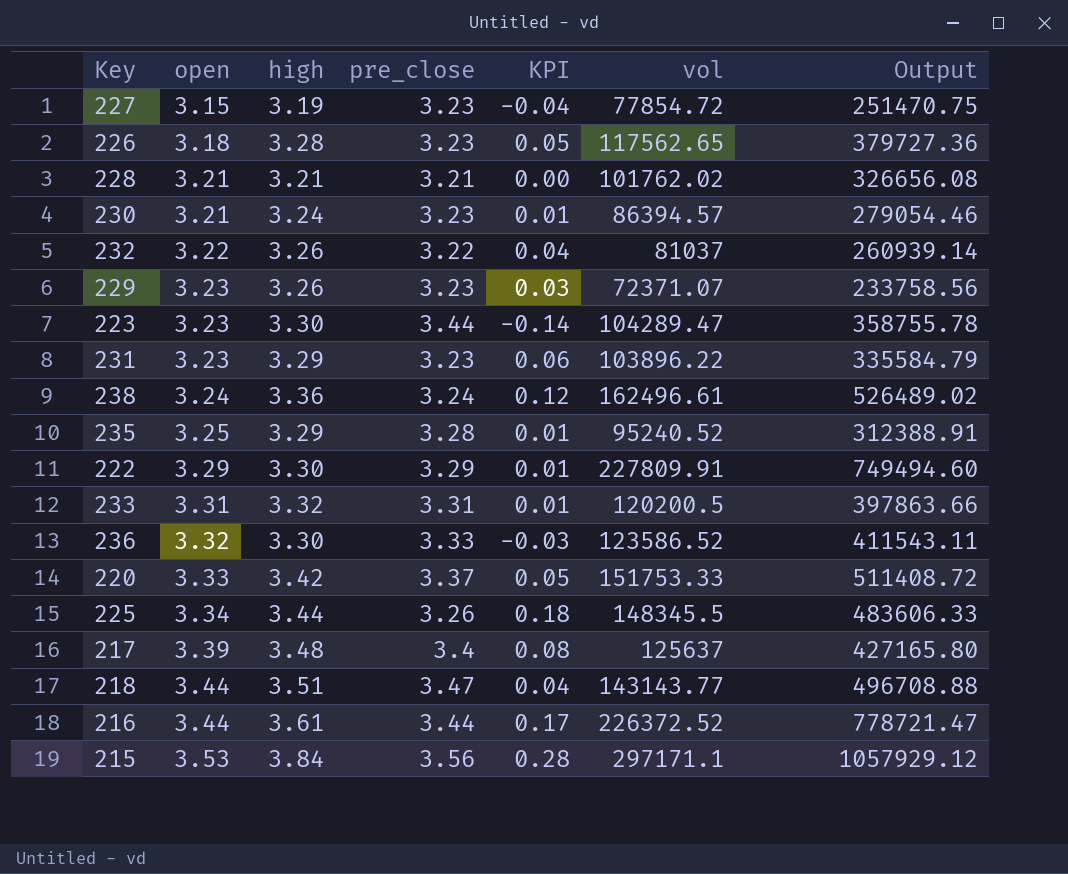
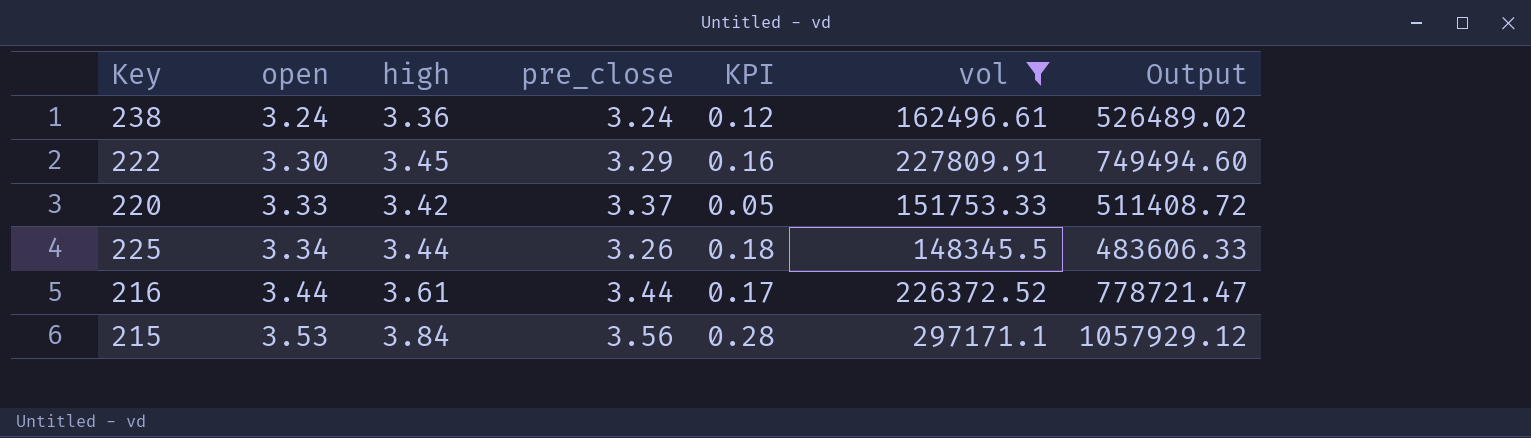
filter: none -> vol >= 148345.5
222 | open: 3.29 -> 3.30
222 | high: 3.30 -> 3.45
222 | KPI: 0.01 -> 0.16

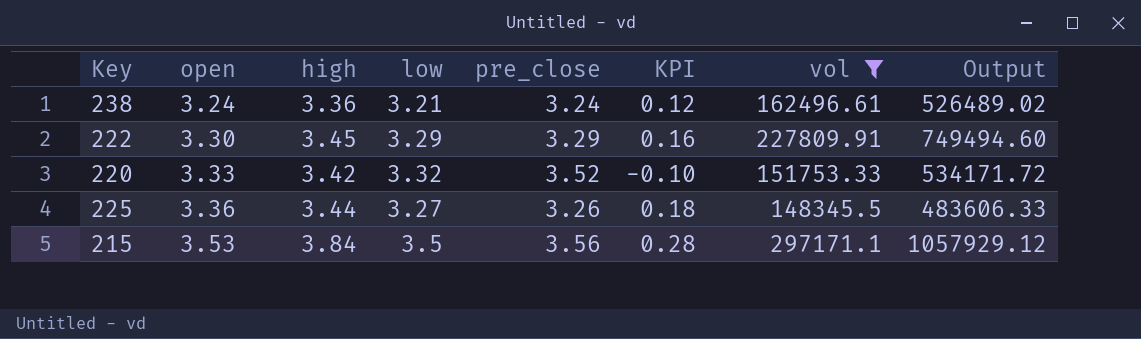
column low | position: none -> 4
row 216: 3.44 | 3.61 | 3.44 | 0.17 | 226372.52 | 778721.47 -> none
220 | pre_close: 3.37 -> 3.52
220 | KPI: 0.05 -> -0.10
220 | Output: 511408.72 -> 534171.72
225 | open: 3.34 -> 3.36

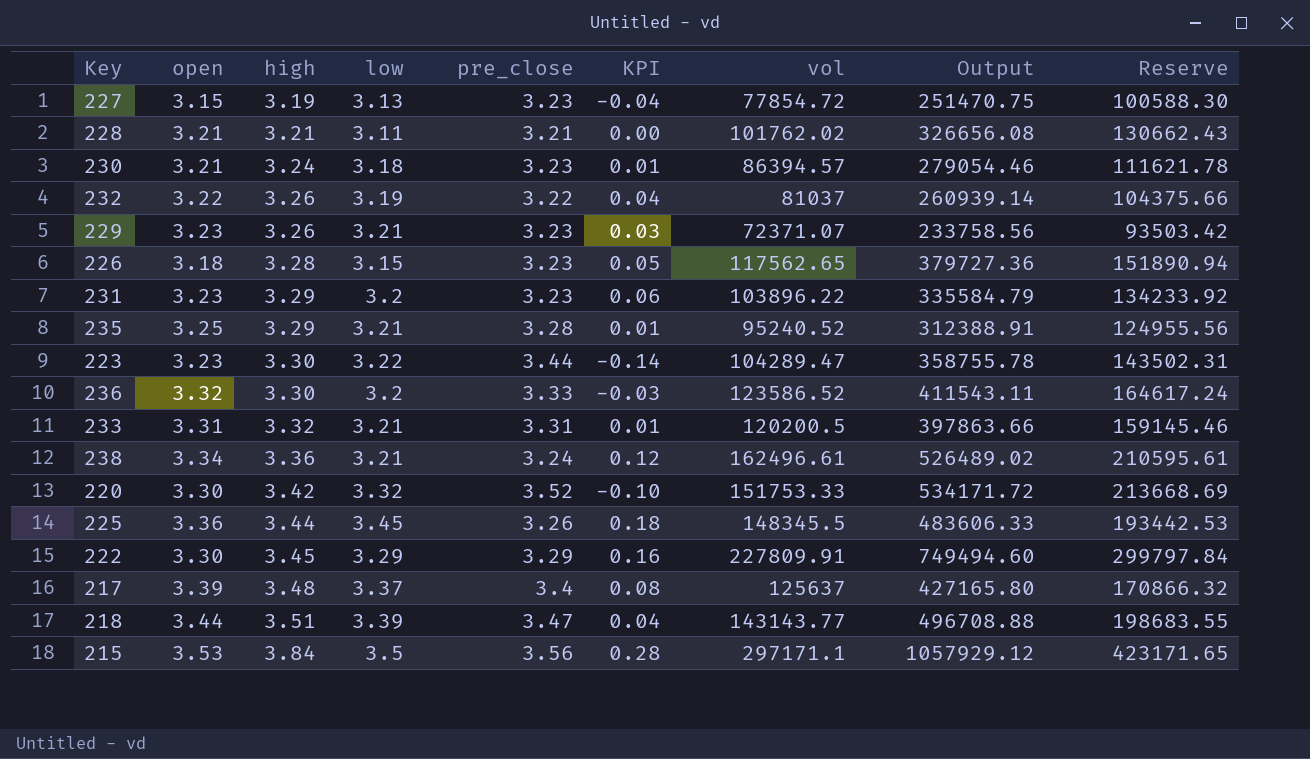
filter: vol >= 148345.5 -> none
row order: open ascending -> high ascending
column Reserve | formula: none -> [Output] * 0.4
238 | open: 3.24 -> 3.34
220 | open: 3.33 -> 3.30
225 | low: 3.27 -> 3.45

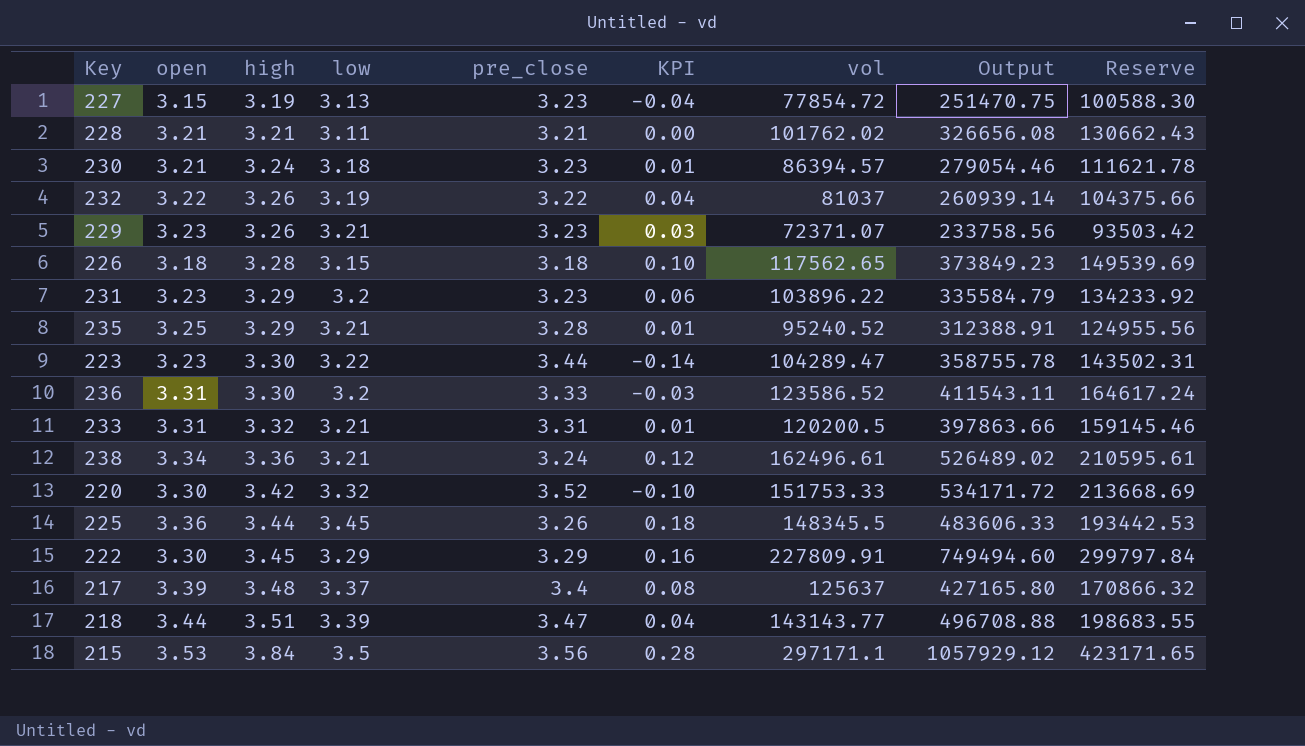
226 | pre_close: 3.23 -> 3.18
226 | KPI: 0.05 -> 0.10
226 | Output: 379727.36 -> 373849.23
226 | Reserve: 151890.94 -> 149539.69
236 | open: 3.32 -> 3.31

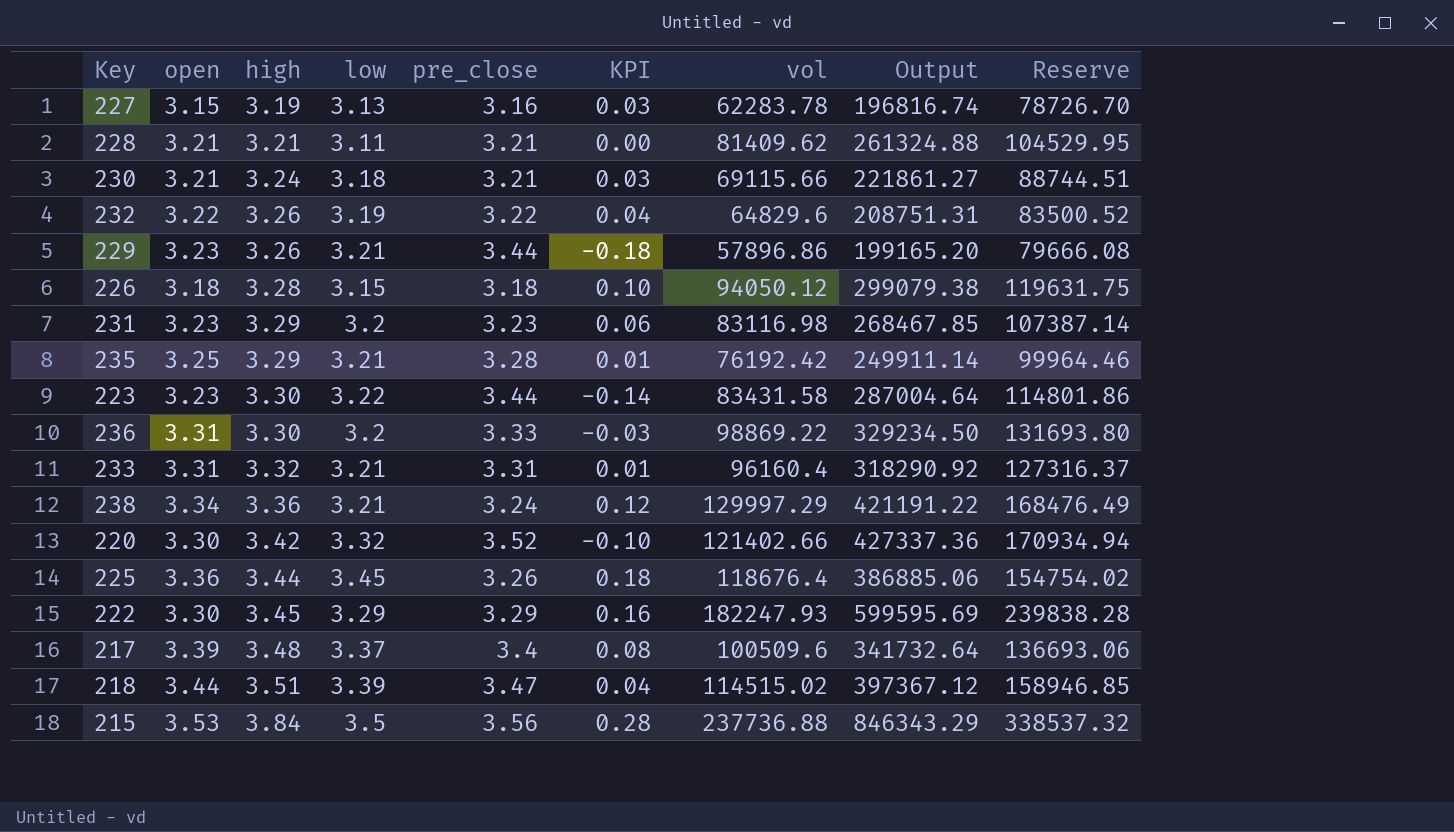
227 | pre_close: 3.23 -> 3.16
227 | KPI: -0.04 -> 0.03
227 | vol: 77854.72 -> 62283.78
227 | Output: 251470.75 -> 196816.74
227 | Reserve: 100588.30 -> 78726.70
228 | vol: 101762.02 -> 81409.62
228 | Output: 326656.08 -> 261324.88
228 | Reserve: 130662.43 -> 104529.95
230 | pre_close: 3.23 -> 3.21
230 | KPI: 0.01 -> 0.03
230 | vol: 86394.57 -> 69115.66
230 | Output: 279054.46 -> 221861.27
230 | Reserve: 111621.78 -> 88744.51
232 | vol: 81037 -> 64829.6
232 | Output: 260939.14 -> 208751.31
232 | Reserve: 104375.66 -> 83500.52
229 | pre_close: 3.23 -> 3.44
229 | KPI: 0.03 -> -0.18
229 | vol: 72371.07 -> 57896.86
229 | Output: 233758.56 -> 199165.20
229 | Reserve: 93503.42 -> 79666.08
226 | vol: 117562.65 -> 94050.12
226 | Output: 373849.23 -> 299079.38
226 | Reserve: 149539.69 -> 119631.75
231 | vol: 103896.22 -> 83116.98
231 | Output: 335584.79 -> 268467.85
231 | Reserve: 134233.92 -> 107387.14
235 | vol: 95240.52 -> 76192.42
235 | Output: 312388.91 -> 249911.14
235 | Reserve: 124955.56 -> 99964.46
223 | vol: 104289.47 -> 83431.58
223 | Output: 358755.78 -> 287004.64
223 | Reserve: 143502.31 -> 114801.86
236 | vol: 123586.52 -> 98869.22
236 | Output: 411543.11 -> 329234.50
236 | Reserve: 164617.24 -> 131693.80
233 | vol: 120200.5 -> 96160.4
233 | Output: 397863.66 -> 318290.92
233 | Reserve: 159145.46 -> 127316.37
238 | vol: 162496.61 -> 129997.29
238 | Output: 526489.02 -> 421191.22
238 | Reserve: 210595.61 -> 168476.49
220 | vol: 151753.33 -> 121402.66
220 | Output: 534171.72 -> 427337.36
220 | Reserve: 213668.69 -> 170934.94
225 | vol: 148345.5 -> 118676.4
225 | Output: 483606.33 -> 386885.06
225 | Reserve: 193442.53 -> 154754.02
222 | vol: 227809.91 -> 182247.93
222 | Output: 749494.60 -> 599595.69
222 | Reserve: 299797.84 -> 239838.28
217 | vol: 125637 -> 100509.6
217 | Output: 427165.80 -> 341732.64
217 | Reserve: 170866.32 -> 136693.06
218 | vol: 143143.77 -> 114515.02
218 | Output: 496708.88 -> 397367.12
218 | Reserve: 198683.55 -> 158946.85
215 | vol: 297171.1 -> 237736.88
215 | Output: 1057929.12 -> 846343.29
215 | Reserve: 423171.65 -> 338537.32

